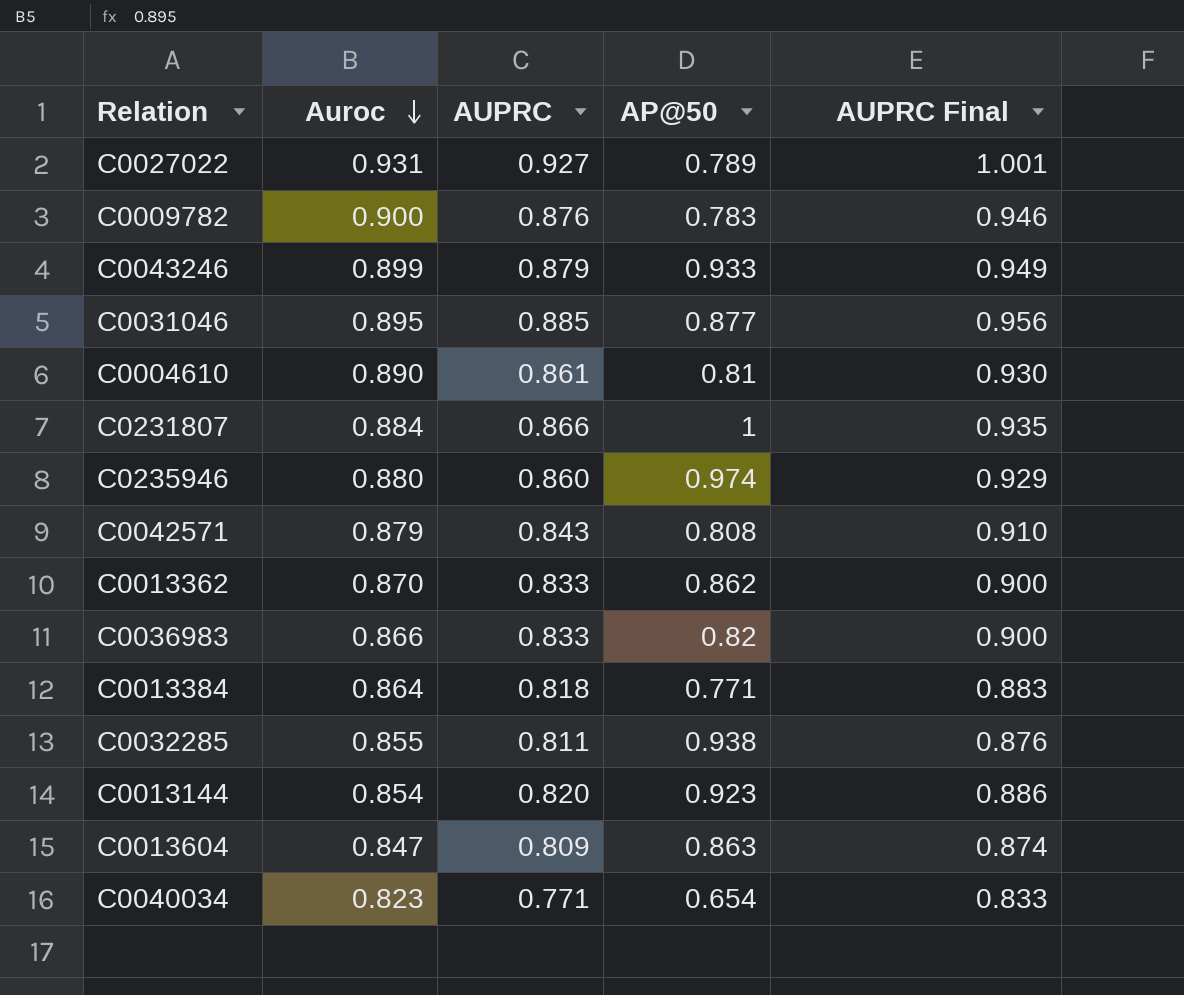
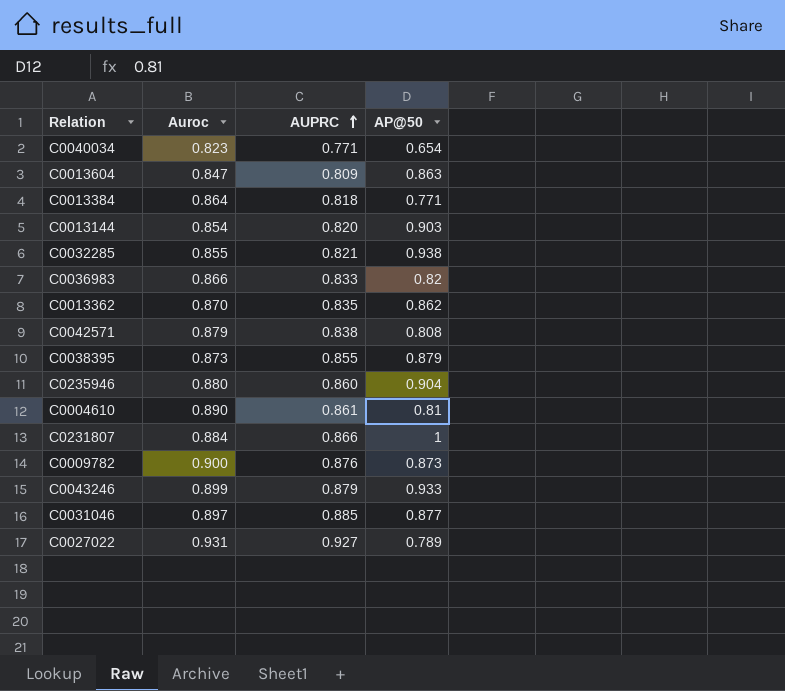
row order: Auroc descending -> AUPRC ascending
column AUPRC Final | formula: [AUPRC] * 1.08 -> none
C0013144 | AP@50: 0.923 -> 0.903
C0032285 | AUPRC: 0.811 -> 0.821
C0013362 | AUPRC: 0.833 -> 0.835
C0042571 | AUPRC: 0.843 -> 0.838
row C0038395: none -> 0.873 | 0.855 | 0.879
C0235946 | AP@50: 0.974 -> 0.904
C0009782 | AP@50: 0.783 -> 0.873
C0031046 | Auroc: 0.895 -> 0.897

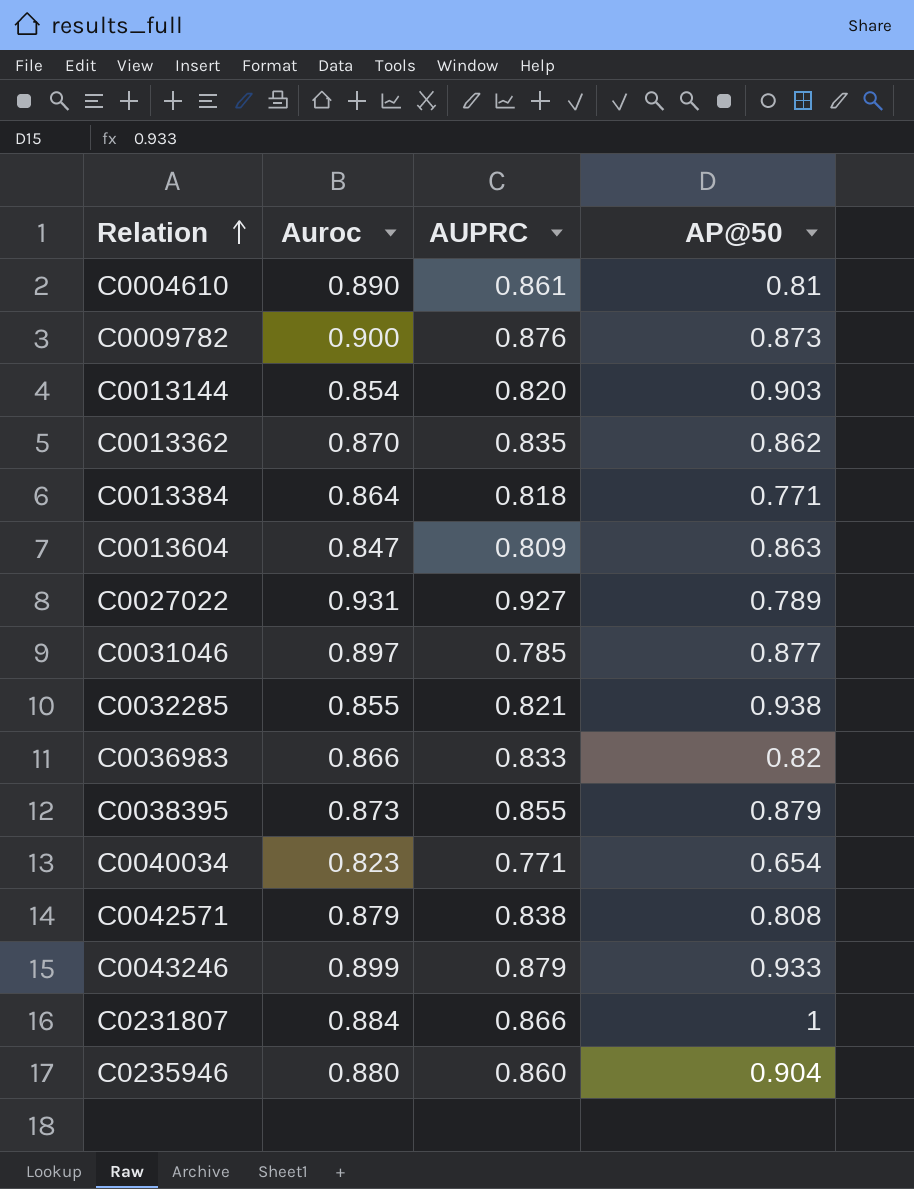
row order: AUPRC ascending -> Relation ascending
C0031046 | AUPRC: 0.885 -> 0.785

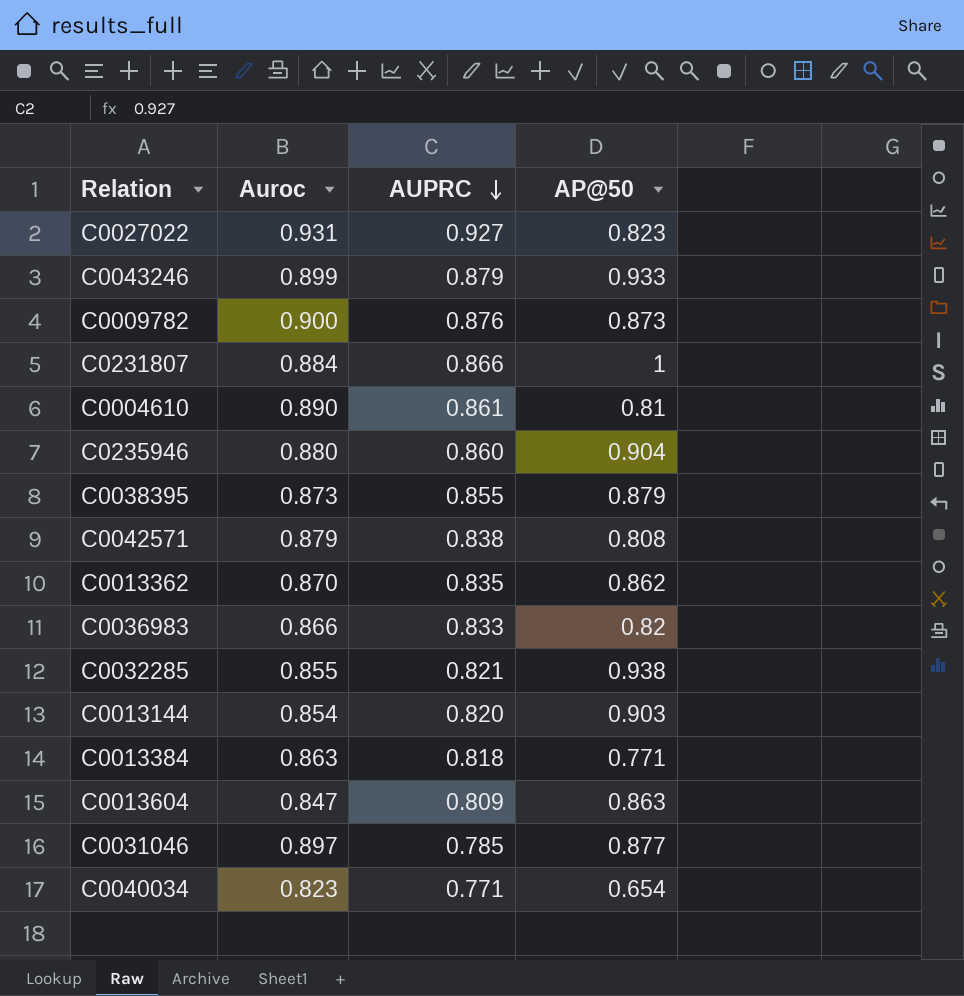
row order: Relation ascending -> AUPRC descending
C0027022 | AP@50: 0.789 -> 0.823
C0013384 | Auroc: 0.864 -> 0.863

